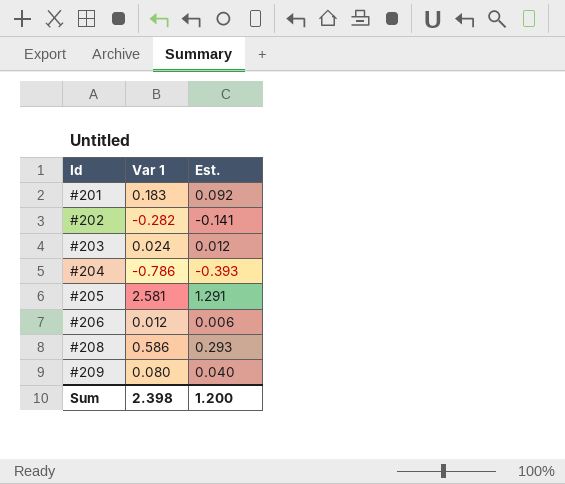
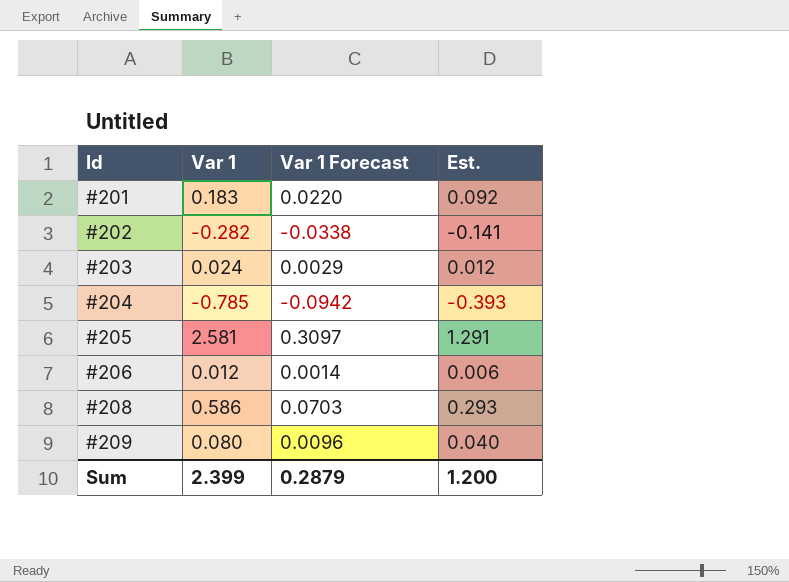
column Var 1 Forecast | formula: none -> [Var 1] * 0.12
#204 | Var 1: -0.786 -> -0.785
Sum | Var 1: 2.398 -> 2.399

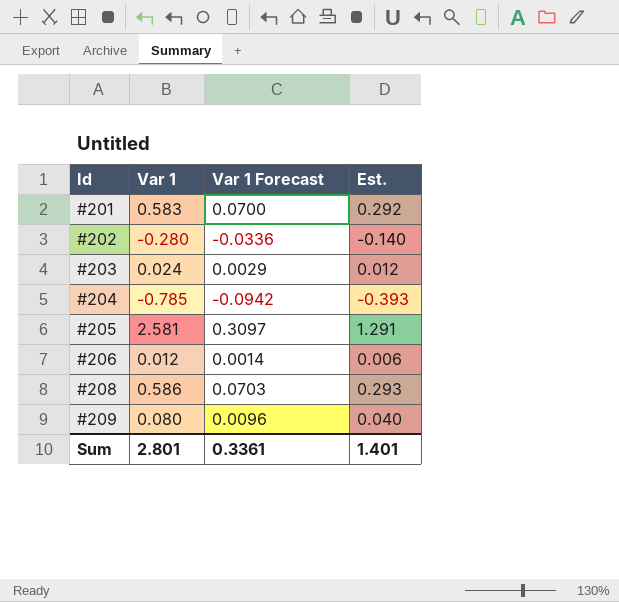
#201 | Var 1: 0.183 -> 0.583
#201 | Var 1 Forecast: 0.0220 -> 0.0700
#201 | Est.: 0.092 -> 0.292
#202 | Var 1: -0.282 -> -0.280
#202 | Var 1 Forecast: -0.0338 -> -0.0336
#202 | Est.: -0.141 -> -0.140
Sum | Var 1: 2.399 -> 2.801
Sum | Var 1 Forecast: 0.2879 -> 0.3361
Sum | Est.: 1.200 -> 1.401

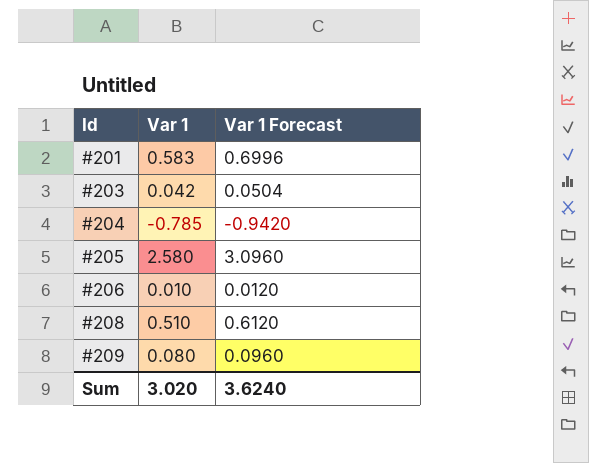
column Est. | formula: [Var 1] * 0.5 -> none
column Var 1 Forecast | formula: [Var 1] * 0.12 -> [Var 1] * 1.2
row #202: -0.280 | -0.0336 | -0.140 -> none
#203 | Var 1: 0.024 -> 0.042
#205 | Var 1: 2.581 -> 2.580
#206 | Var 1: 0.012 -> 0.010
#208 | Var 1: 0.586 -> 0.510
Sum | Var 1: 2.801 -> 3.020
Sum | Var 1 Forecast: 0.3361 -> 3.6240

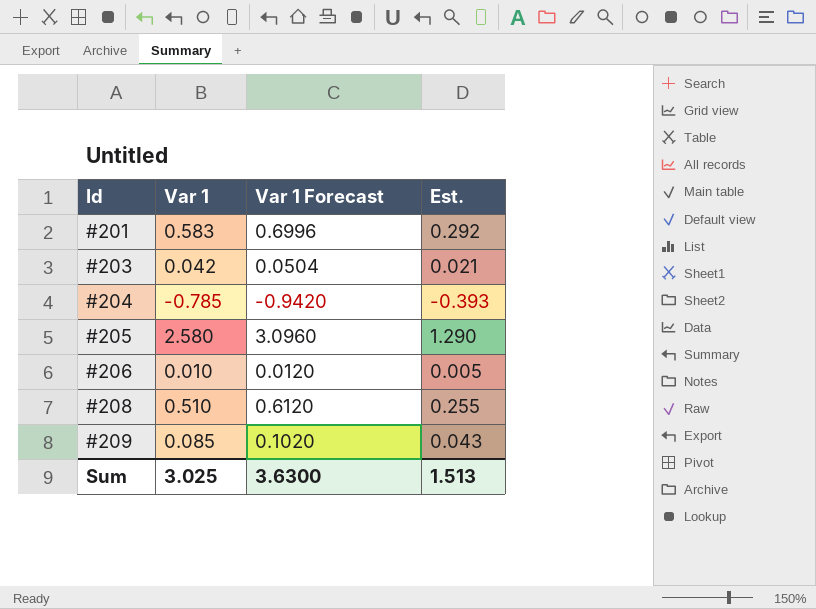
column Est. | formula: none -> [Var 1] * 0.5
#209 | Var 1: 0.080 -> 0.085
#209 | Var 1 Forecast: 0.0960 -> 0.1020
Sum | Var 1: 3.020 -> 3.025
Sum | Var 1 Forecast: 3.6240 -> 3.6300

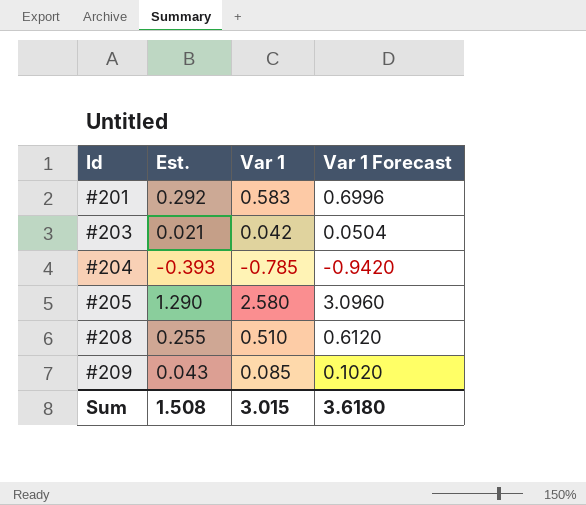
column Est. | position: 4 -> 2
row #206: 0.010 | 0.0120 | 0.005 -> none
Sum | Est.: 1.513 -> 1.508
Sum | Var 1: 3.025 -> 3.015
Sum | Var 1 Forecast: 3.6300 -> 3.6180

